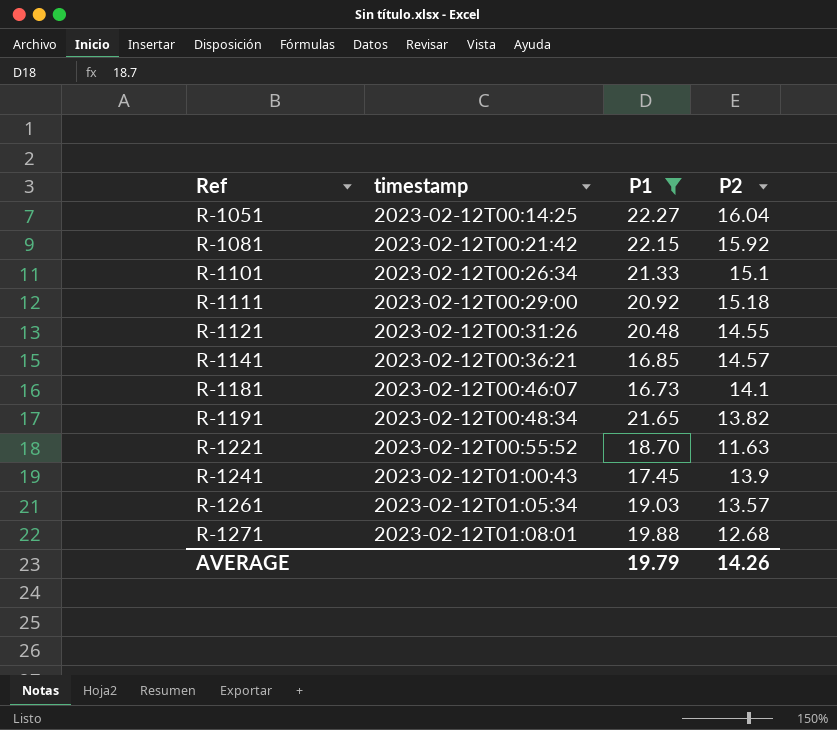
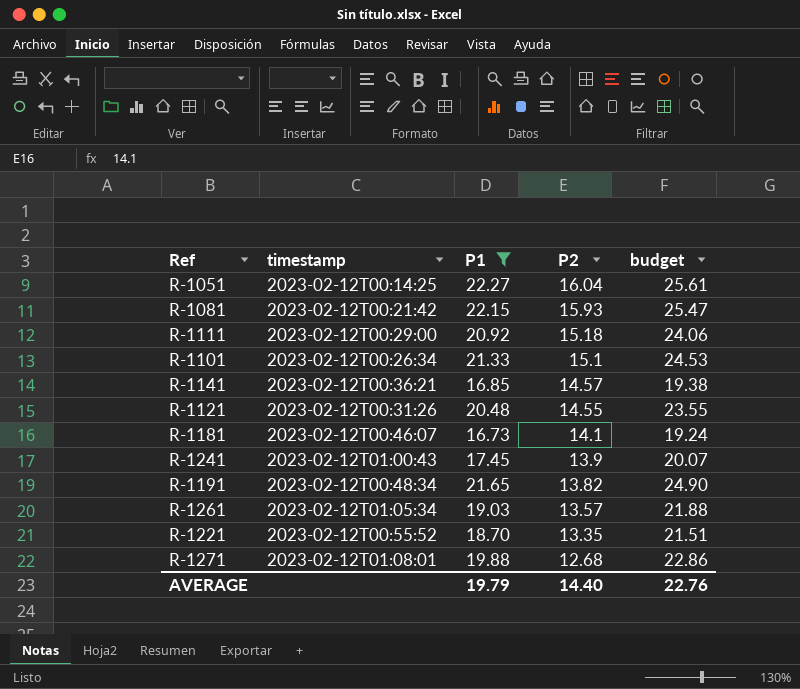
row order: Ref ascending -> P2 descending
column budget | formula: none -> [P1] * 1.15
R-1081 | P2: 15.92 -> 15.93
R-1221 | P2: 11.63 -> 13.35
AVERAGE | P2: 14.26 -> 14.40

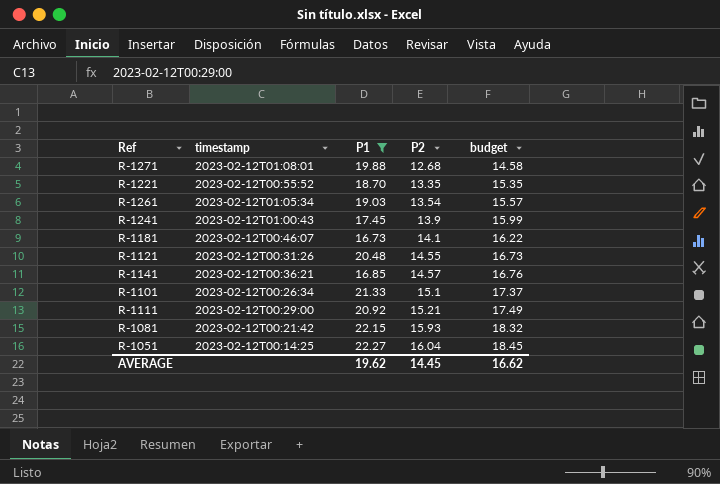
row order: P2 descending -> P2 ascending
column budget | formula: [P1] * 1.15 -> [P2] * 1.15
row R-1191: 2023-02-12T00:48:34 | 21.65 | 13.82 | 24.90 -> none
R-1261 | P2: 13.57 -> 13.54
R-1111 | P2: 15.18 -> 15.21
AVERAGE | P1: 19.79 -> 19.62
AVERAGE | P2: 14.40 -> 14.45
AVERAGE | budget: 22.76 -> 16.62

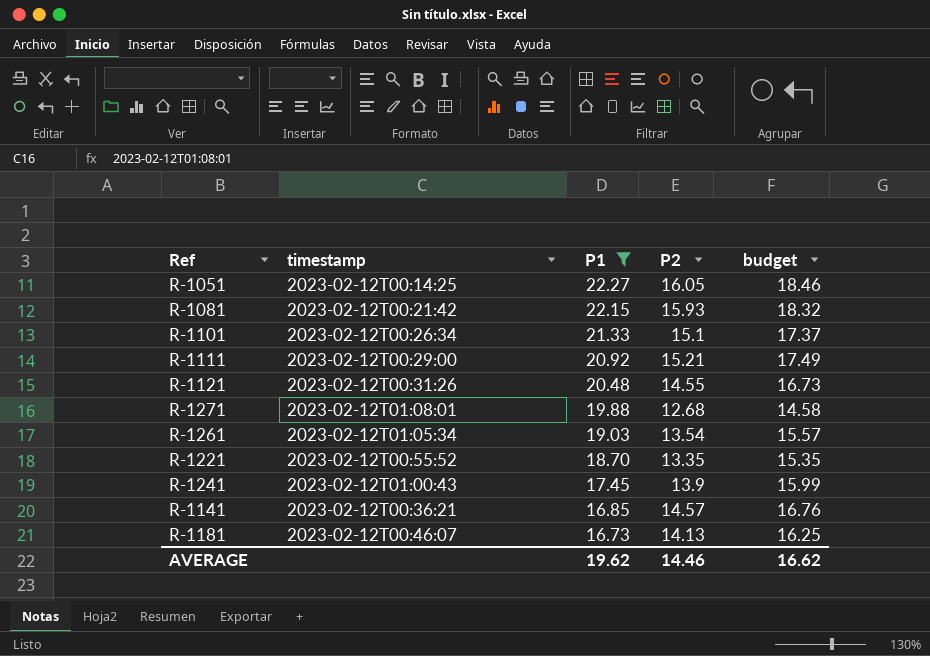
row order: P2 ascending -> P1 descending
R-1051 | P2: 16.04 -> 16.05
R-1051 | budget: 18.45 -> 18.46
R-1181 | P2: 14.1 -> 14.13
R-1181 | budget: 16.22 -> 16.25
AVERAGE | P2: 14.45 -> 14.46

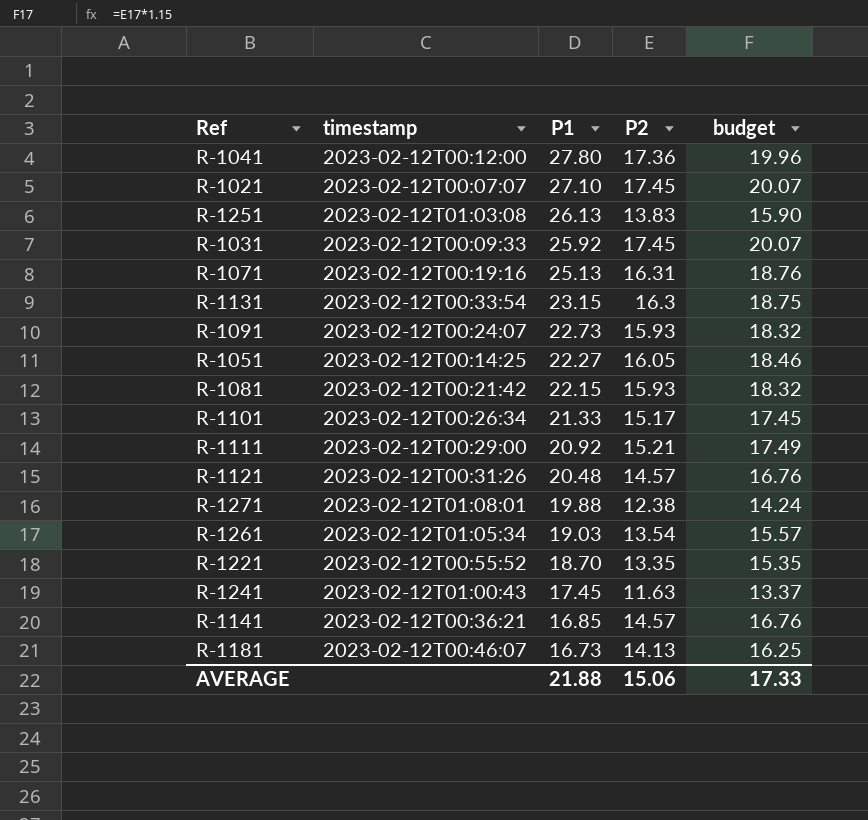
filter: P1 <= 22.27 -> none
R-1101 | P2: 15.1 -> 15.17
R-1101 | budget: 17.37 -> 17.45
R-1121 | P2: 14.55 -> 14.57
R-1121 | budget: 16.73 -> 16.76
R-1271 | P2: 12.68 -> 12.38
R-1271 | budget: 14.58 -> 14.24
R-1241 | P2: 13.9 -> 11.63
R-1241 | budget: 15.99 -> 13.37
AVERAGE | P1: 19.62 -> 21.88
AVERAGE | P2: 14.46 -> 15.06
AVERAGE | budget: 16.62 -> 17.33

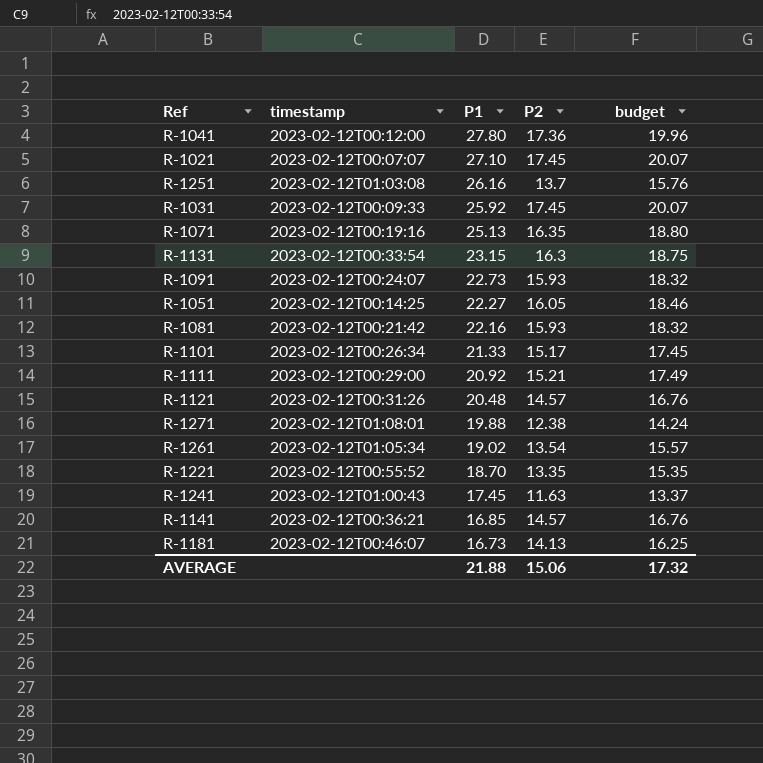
R-1251 | P1: 26.13 -> 26.16
R-1251 | P2: 13.83 -> 13.7
R-1251 | budget: 15.90 -> 15.76
R-1071 | P2: 16.31 -> 16.35
R-1071 | budget: 18.76 -> 18.80
R-1081 | P1: 22.15 -> 22.16
R-1261 | P1: 19.03 -> 19.02
AVERAGE | budget: 17.33 -> 17.32

